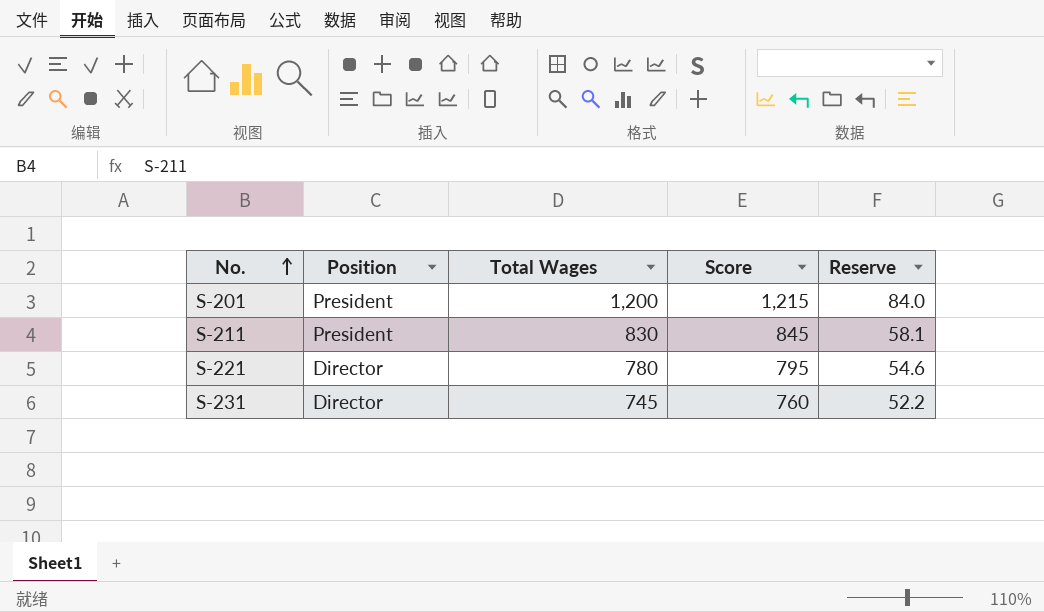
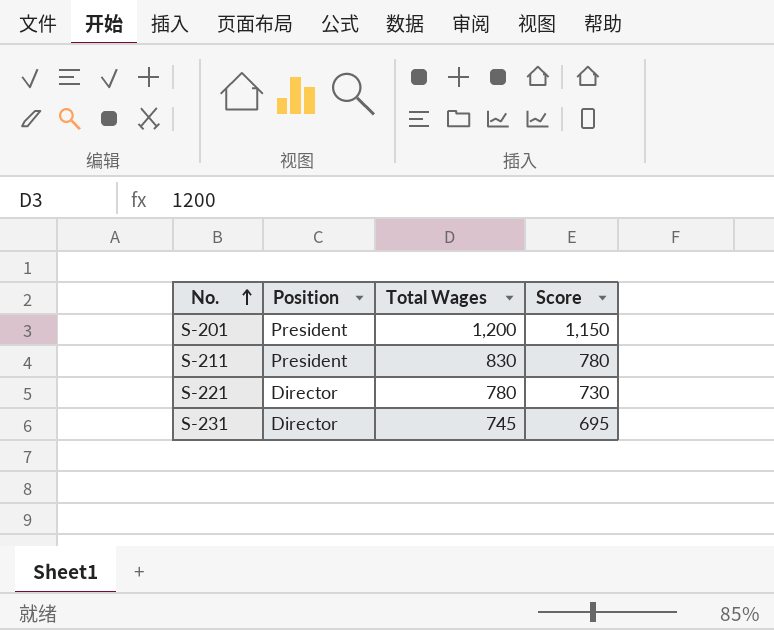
column Reserve | formula: [Total Wages] * 0.07 -> none
column Score | formula: [Total Wages] + 15 -> [Total Wages] - 50

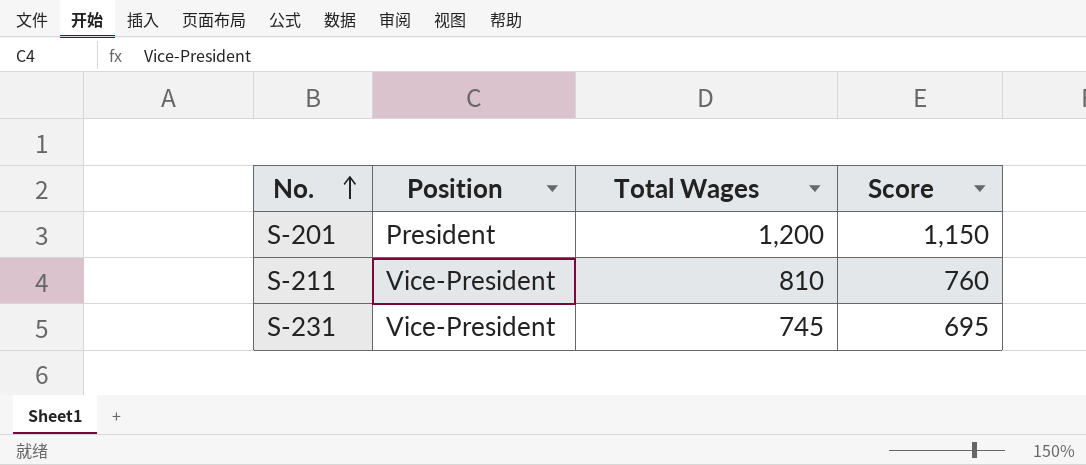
row S-221: Director | 780 | 730 -> none
S-211 | Position: President -> Vice-President
S-211 | Total Wages: 830 -> 810
S-211 | Score: 780 -> 760
S-231 | Position: Director -> Vice-President

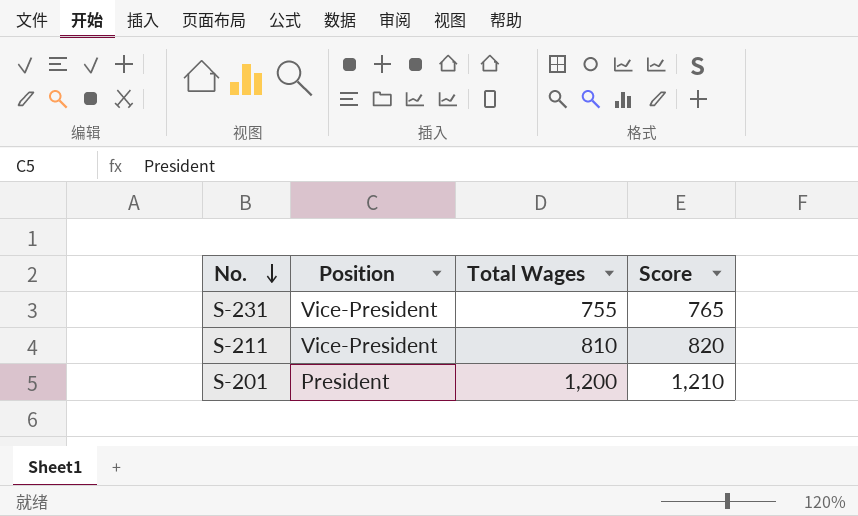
row order: No. ascending -> No. descending
column Score | formula: [Total Wages] - 50 -> [Total Wages] + 10
S-231 | Total Wages: 745 -> 755

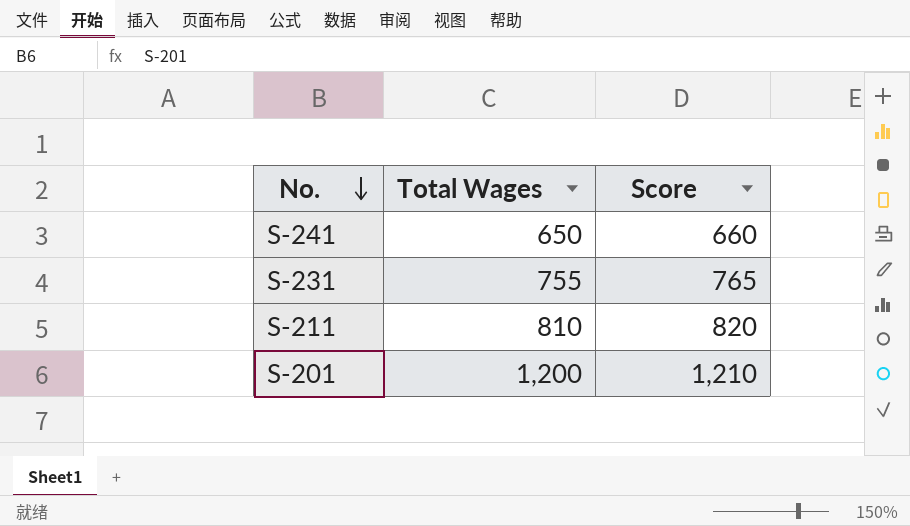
column Position | position: 2 -> none
row S-241: none -> 650 | 660

